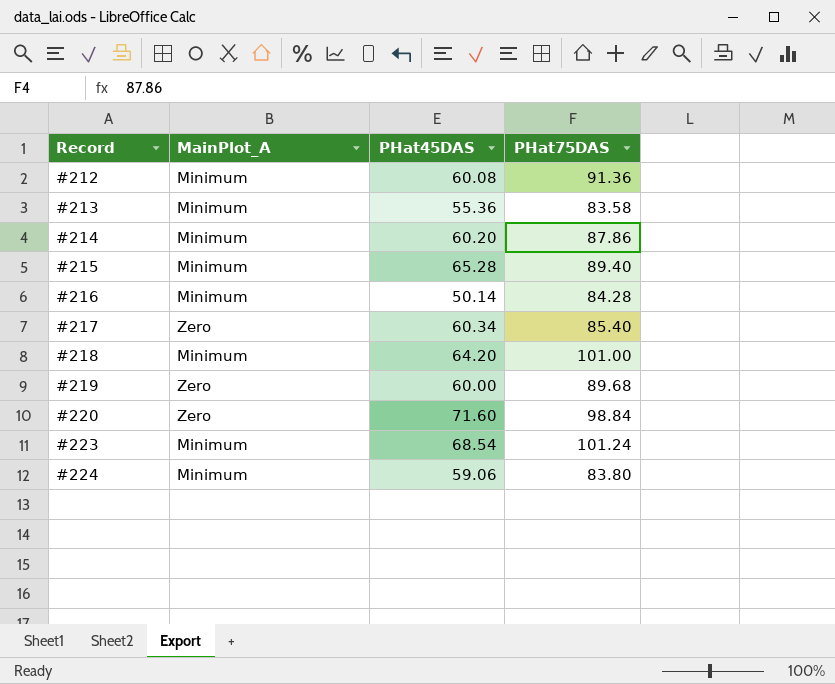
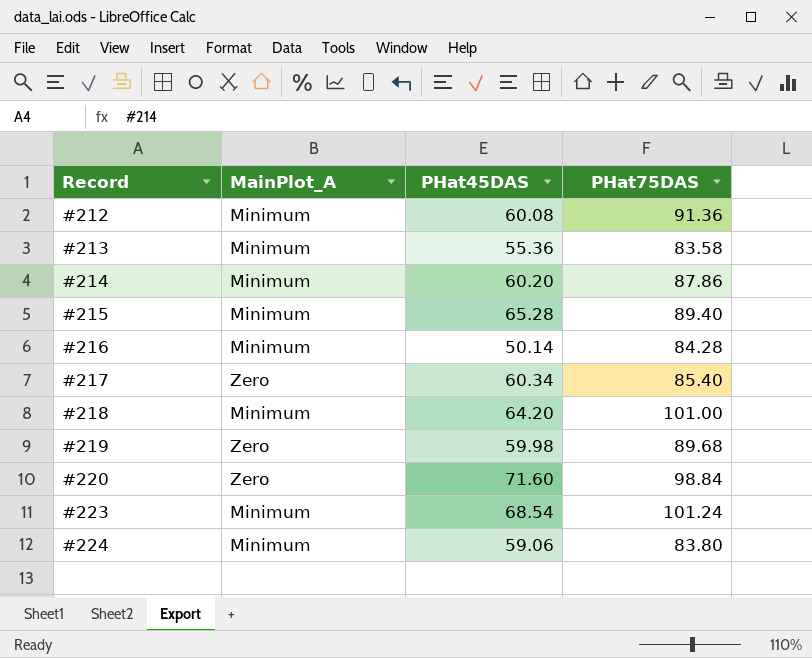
#219 | PHat45DAS: 60.00 -> 59.98

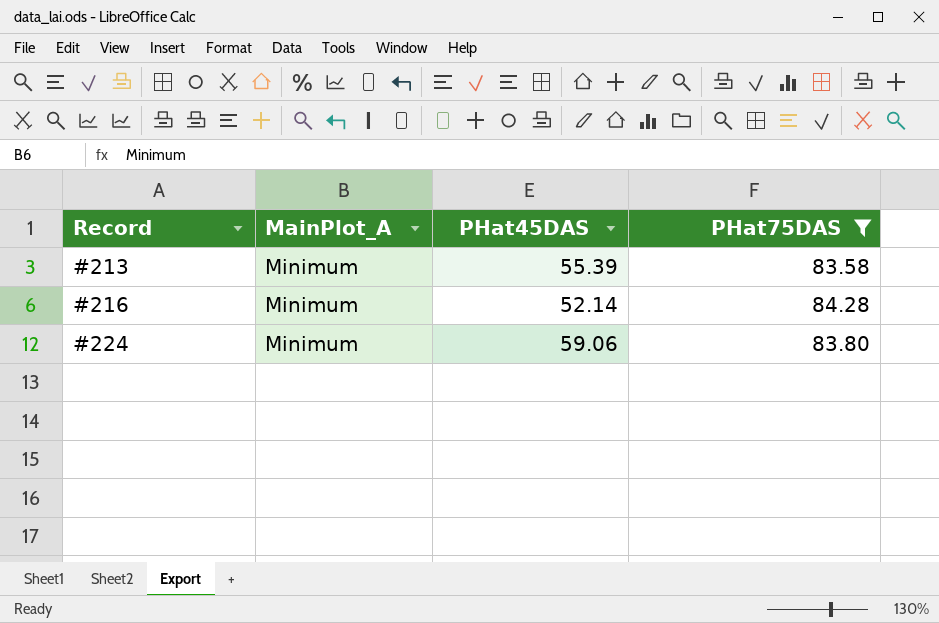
filter: none -> PHat75DAS <= 84.28
#213 | PHat45DAS: 55.36 -> 55.39
#216 | PHat45DAS: 50.14 -> 52.14

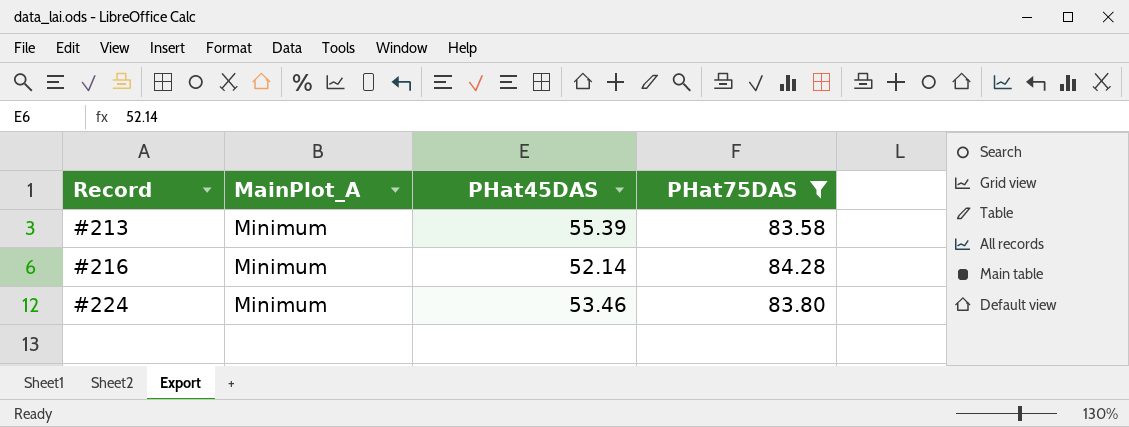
#224 | PHat45DAS: 59.06 -> 53.46

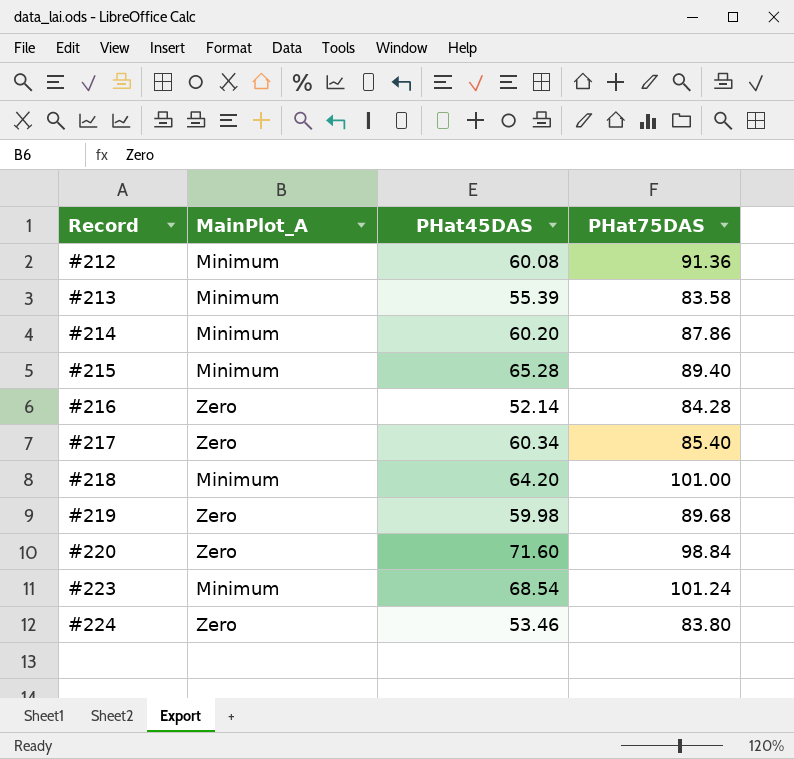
filter: PHat75DAS <= 84.28 -> none
#216 | MainPlot_A: Minimum -> Zero
#224 | MainPlot_A: Minimum -> Zero

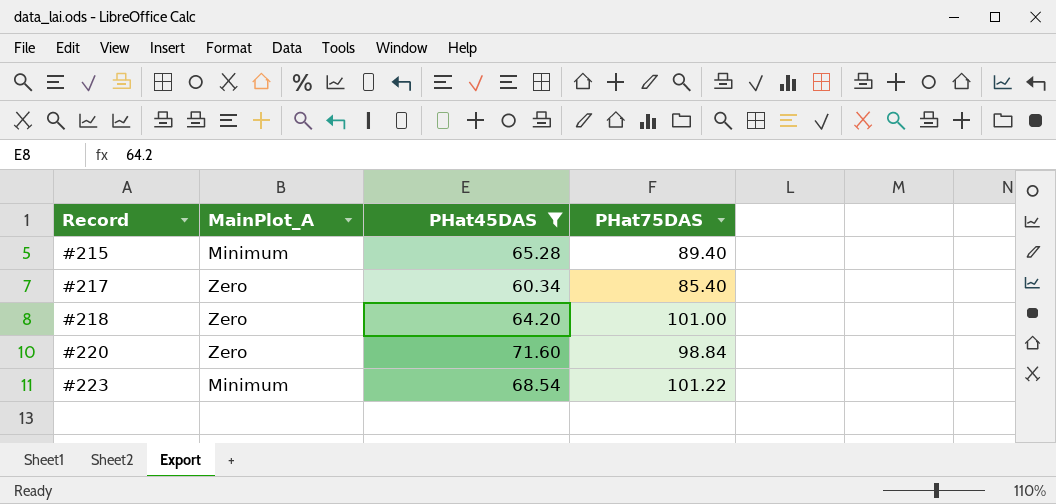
filter: none -> PHat45DAS >= 60.34
#218 | MainPlot_A: Minimum -> Zero
#223 | PHat75DAS: 101.24 -> 101.22

